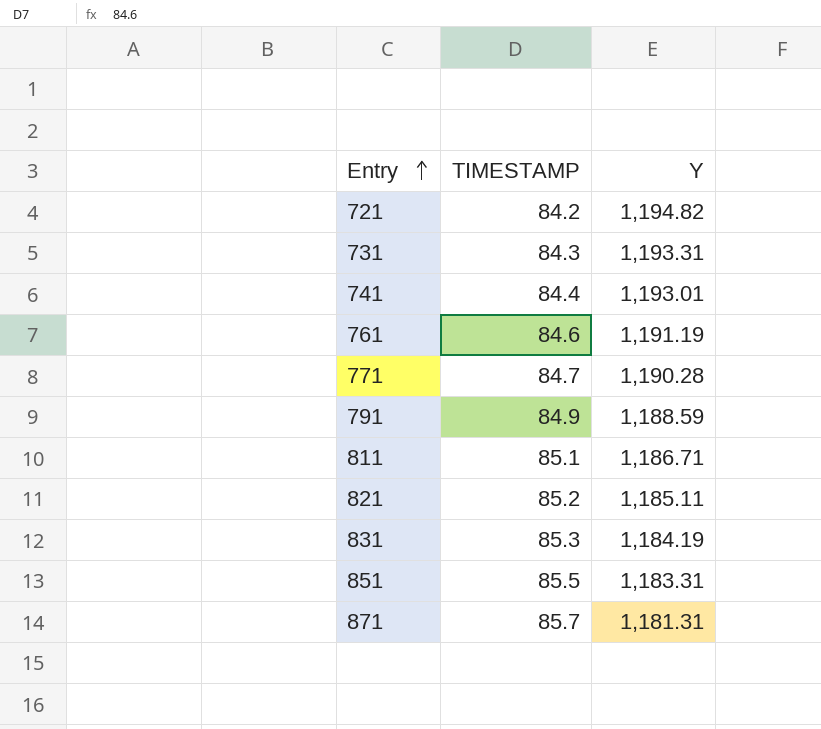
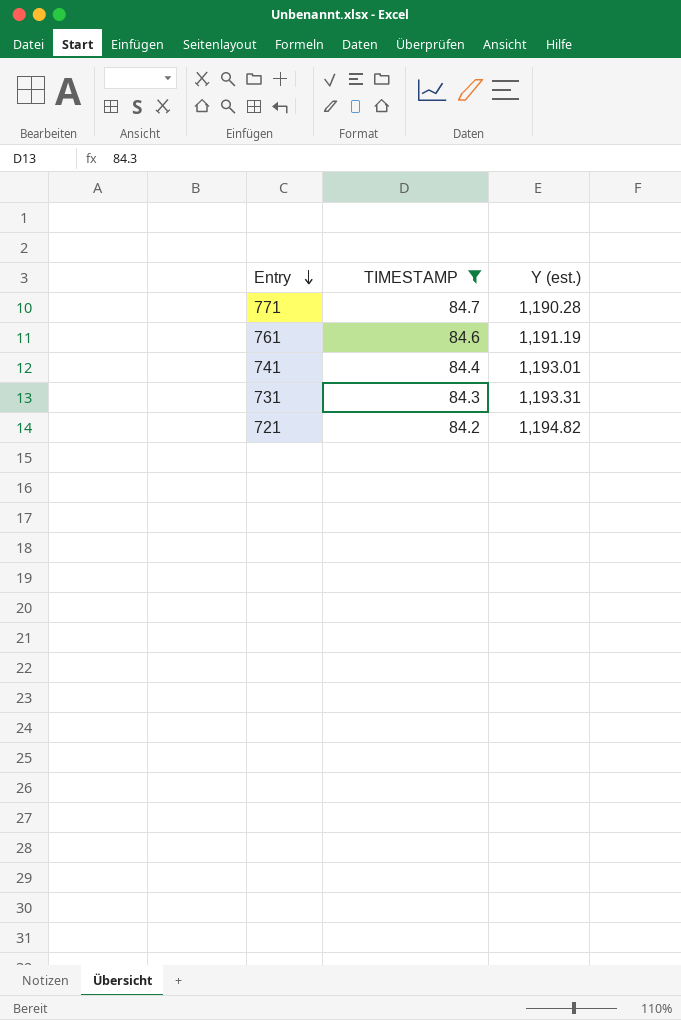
filter: none -> TIMESTAMP <= 84.7
row order: Entry ascending -> Entry descending
column name: Y -> Y (est.)

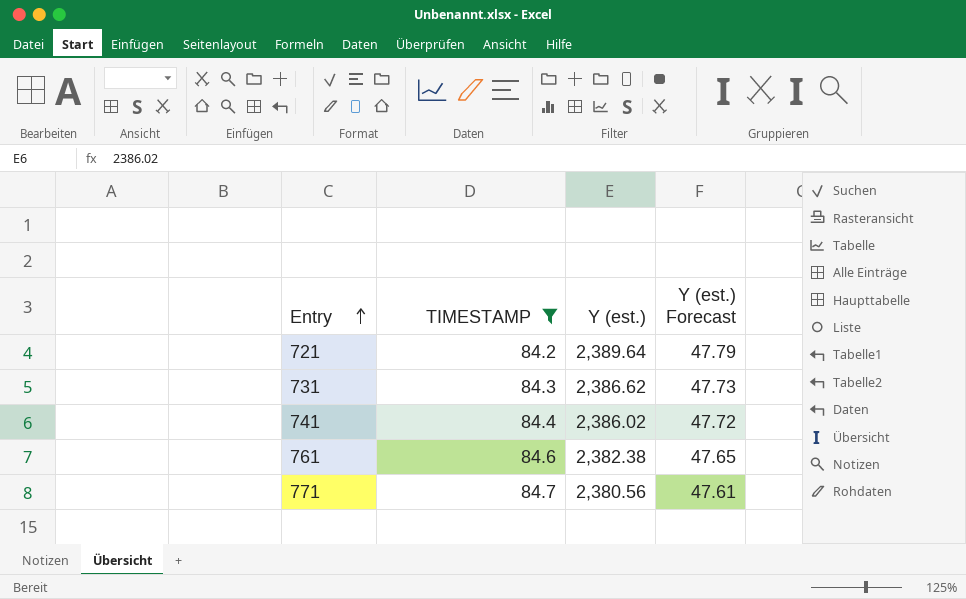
row order: Entry descending -> Entry ascending
column Y (est.) Forecast | formula: none -> [Y (est.)] * 0.02
721 | Y (est.): 1,194.82 -> 2,389.64
731 | Y (est.): 1,193.31 -> 2,386.62
741 | Y (est.): 1,193.01 -> 2,386.02
761 | Y (est.): 1,191.19 -> 2,382.38
771 | Y (est.): 1,190.28 -> 2,380.56

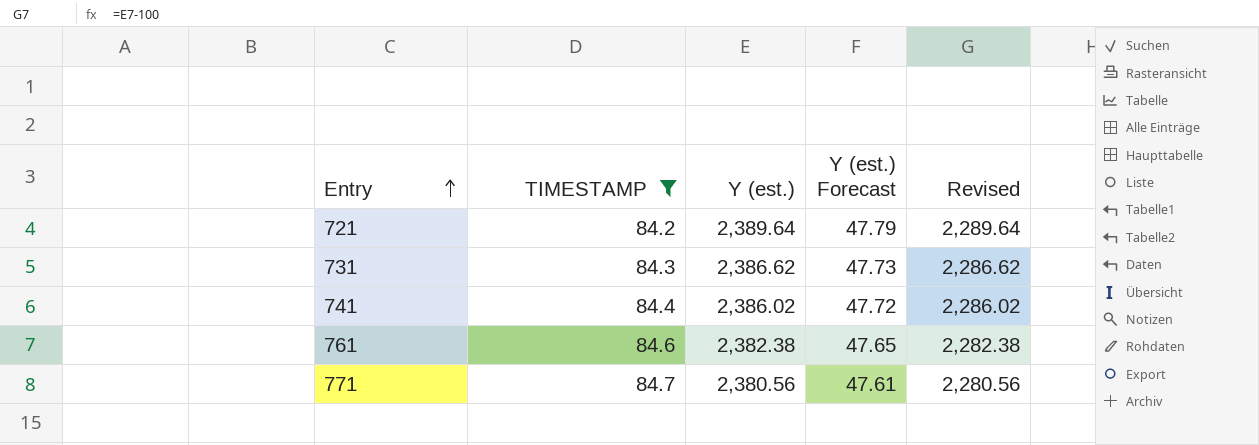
column Revised | formula: none -> [Y (est.)] - 100

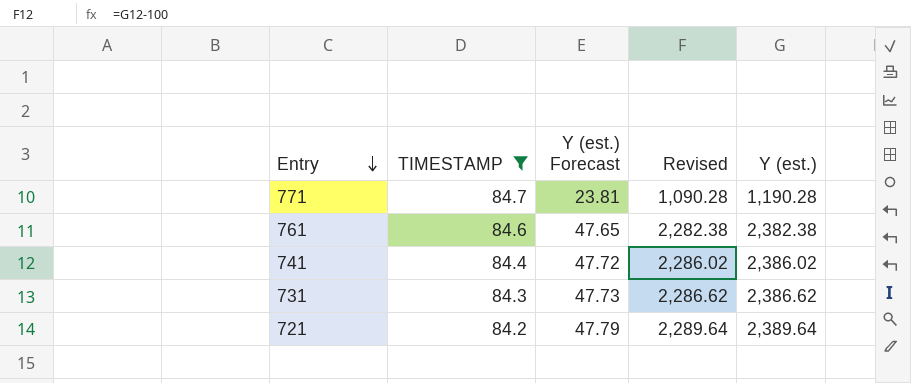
row order: Entry ascending -> Entry descending
column Y (est.) | position: 3 -> 5
771 | Y (est.) Forecast: 47.61 -> 23.81
771 | Revised: 2,280.56 -> 1,090.28
771 | Y (est.): 2,380.56 -> 1,190.28

